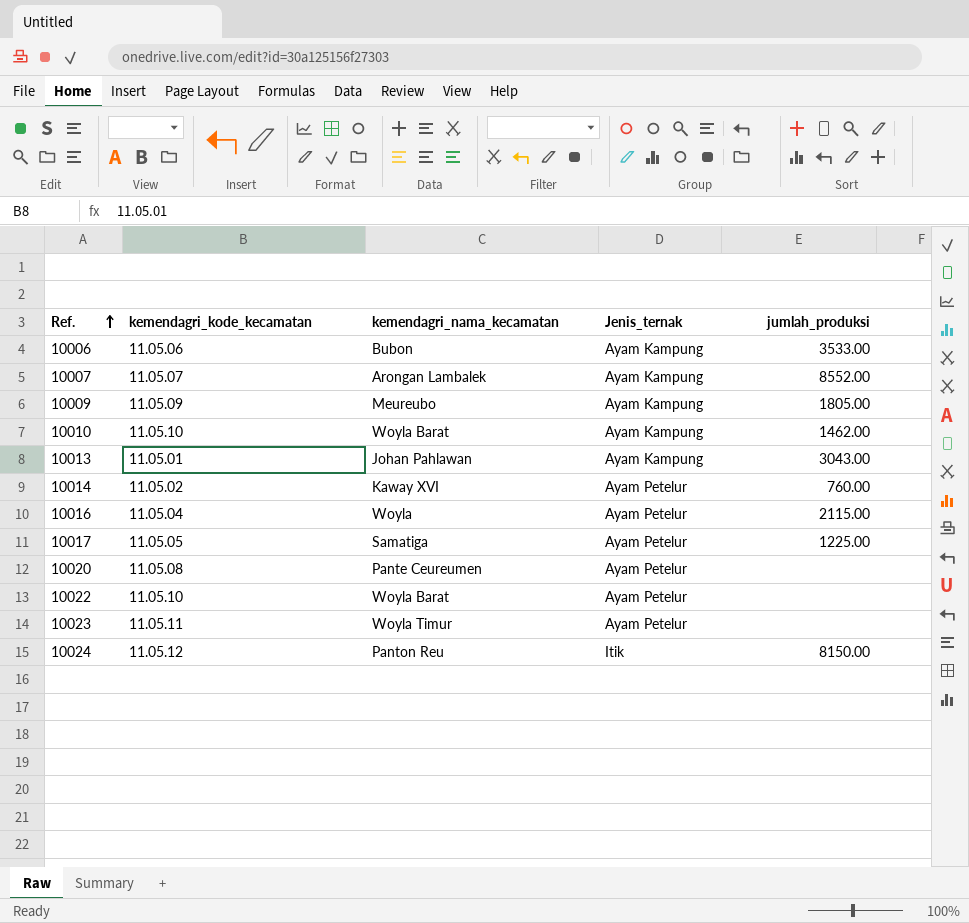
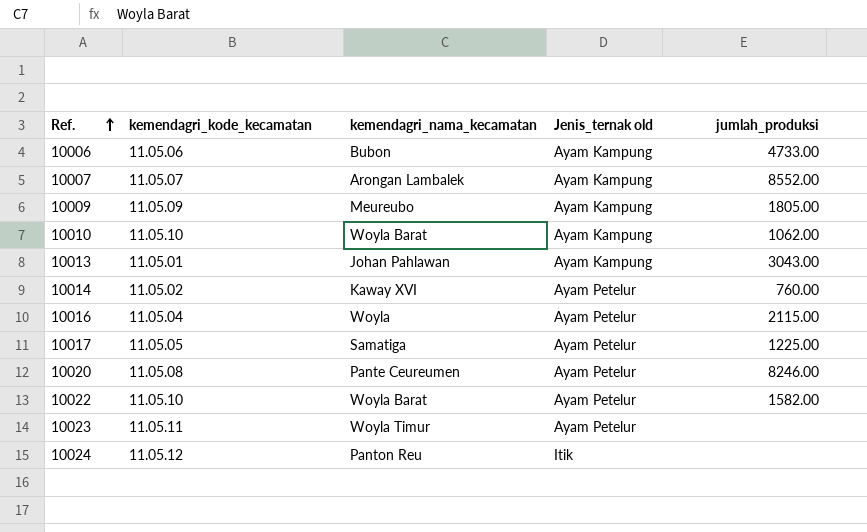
column name: Jenis_ternak -> Jenis_ternak old
10006 | jumlah_produksi: 3533.00 -> 4733.00
10010 | jumlah_produksi: 1462.00 -> 1062.00
10020 | jumlah_produksi: none -> 8246.00
10022 | jumlah_produksi: none -> 1582.00
10024 | jumlah_produksi: 8150.00 -> none

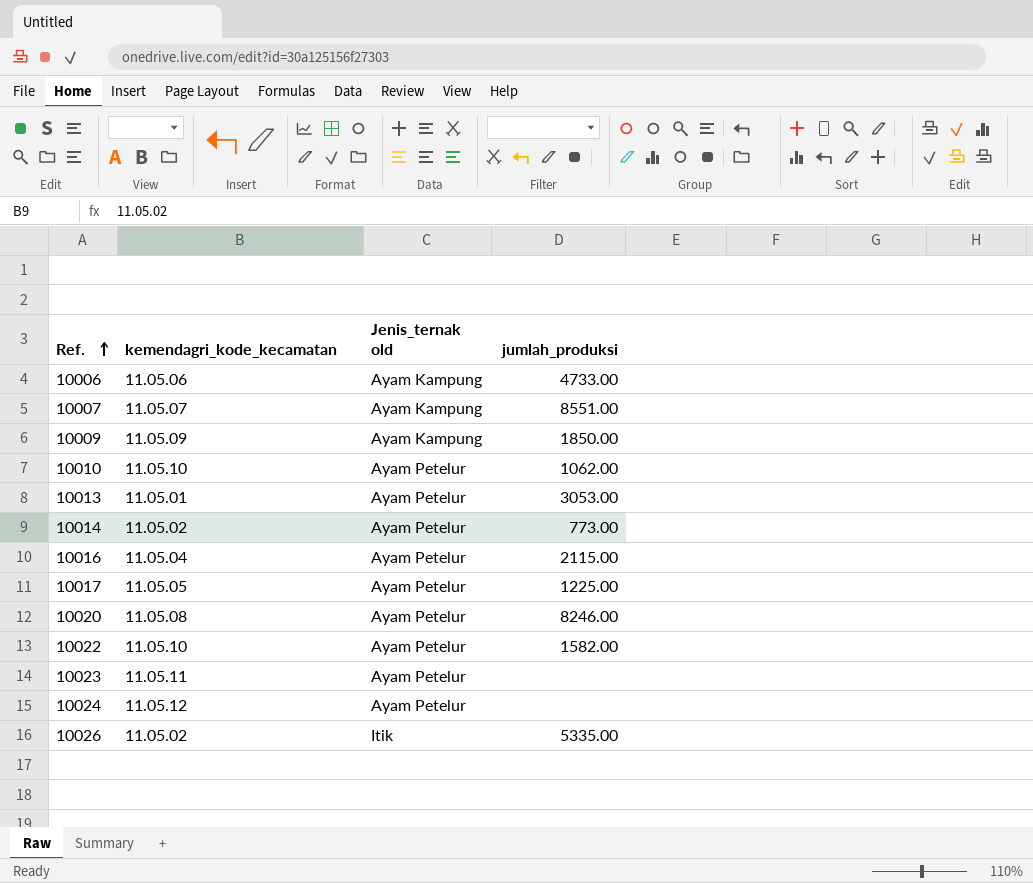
column kemendagri_nama_kecamatan | position: 3 -> none
10007 | jumlah_produksi: 8552.00 -> 8551.00
10009 | jumlah_produksi: 1805.00 -> 1850.00
10010 | Jenis_ternak old: Ayam Kampung -> Ayam Petelur
10013 | Jenis_ternak old: Ayam Kampung -> Ayam Petelur
10013 | jumlah_produksi: 3043.00 -> 3053.00
10014 | jumlah_produksi: 760.00 -> 773.00
10024 | Jenis_ternak old: Itik -> Ayam Petelur
row 10026: none -> 11.05.02 | Itik | 5335.00

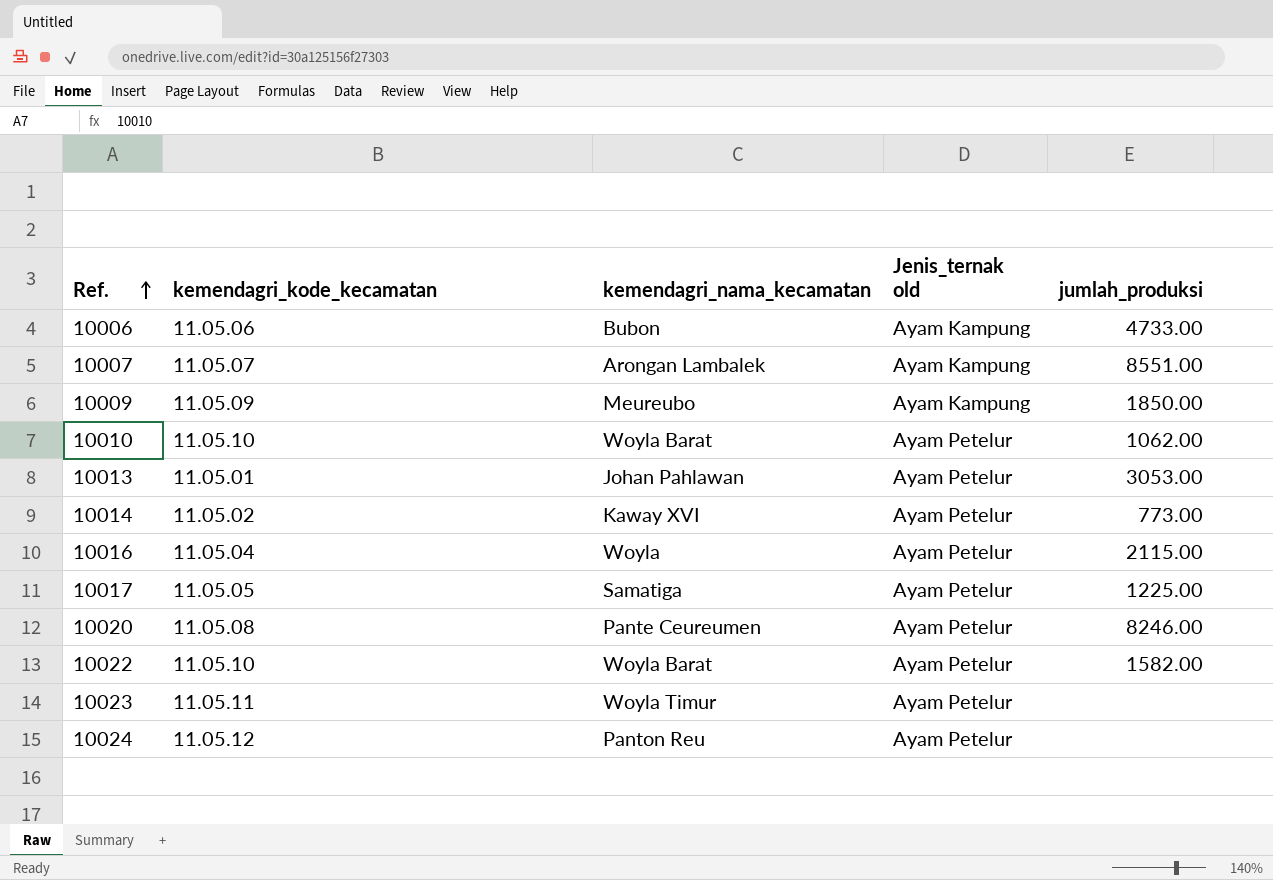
column kemendagri_nama_kecamatan | position: none -> 3
row 10026: 11.05.02 | Itik | 5335.00 -> none

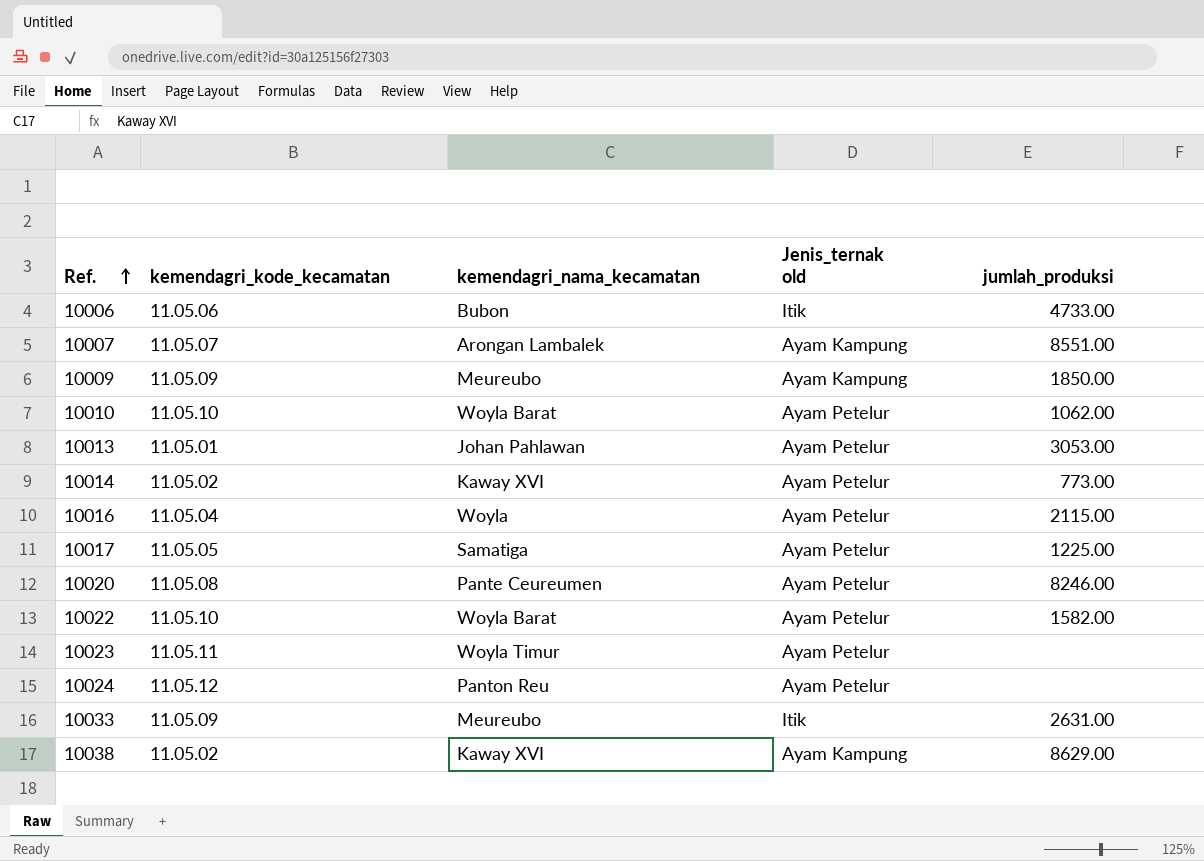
10006 | Jenis_ternak old: Ayam Kampung -> Itik
row 10033: none -> 11.05.09 | Meureubo | Itik | 2631.00
row 10038: none -> 11.05.02 | Kaway XVI | Ayam Kampung | 8629.00

